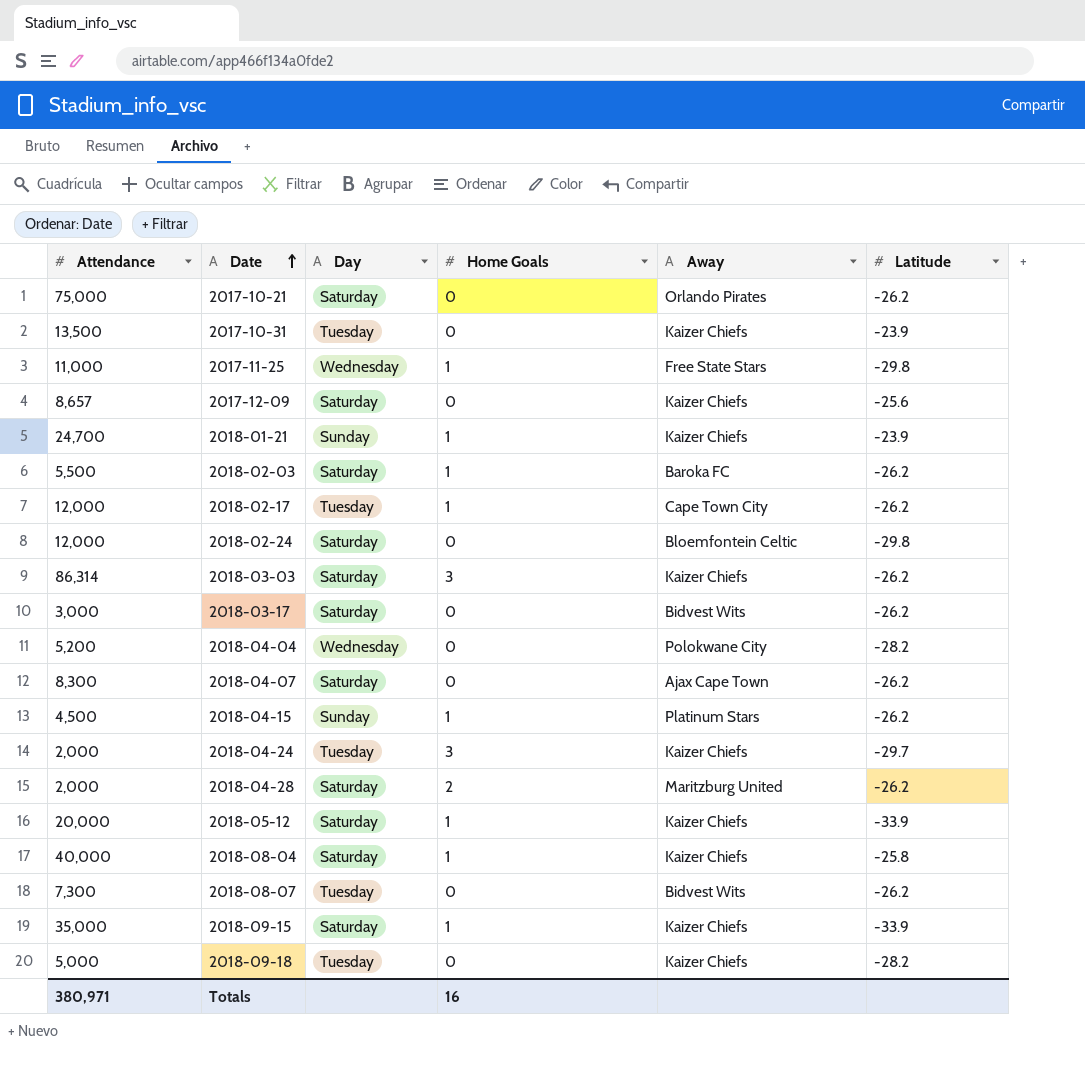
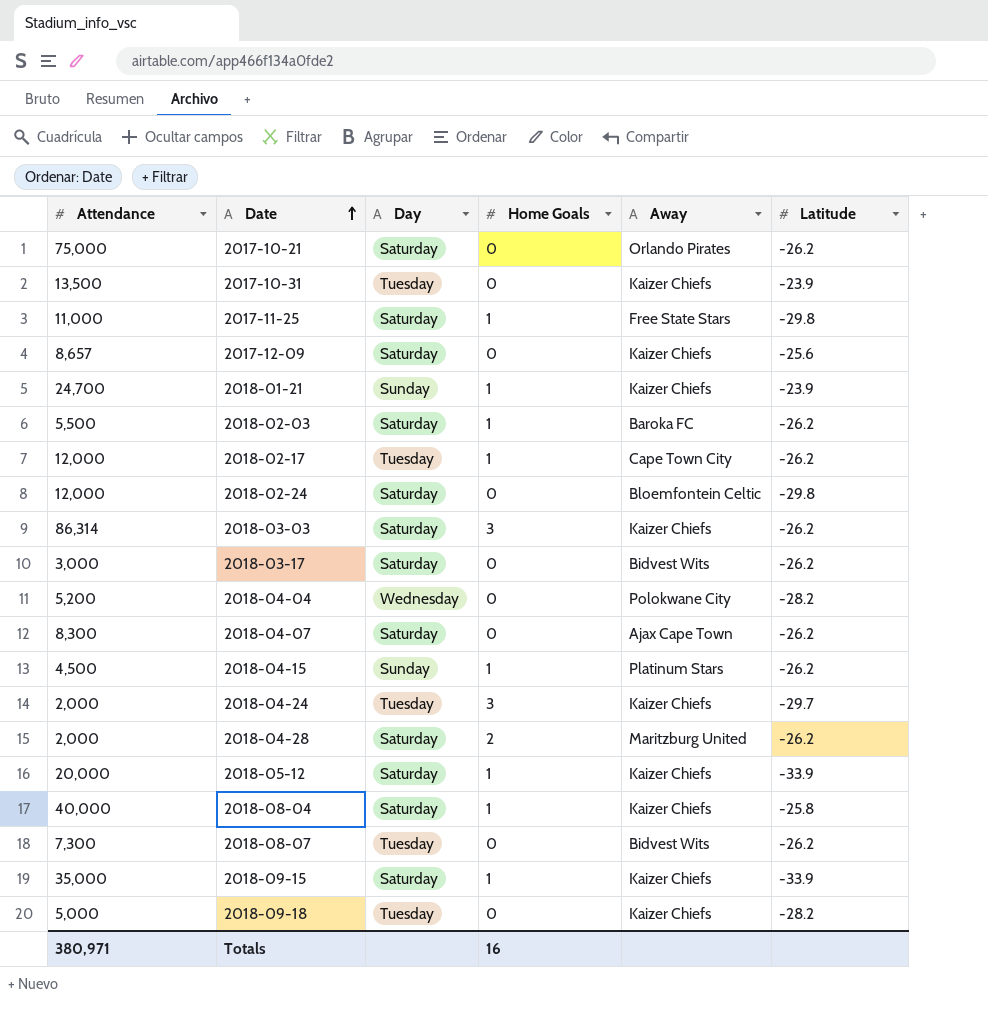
2017-11-25 | Day: Wednesday -> Saturday

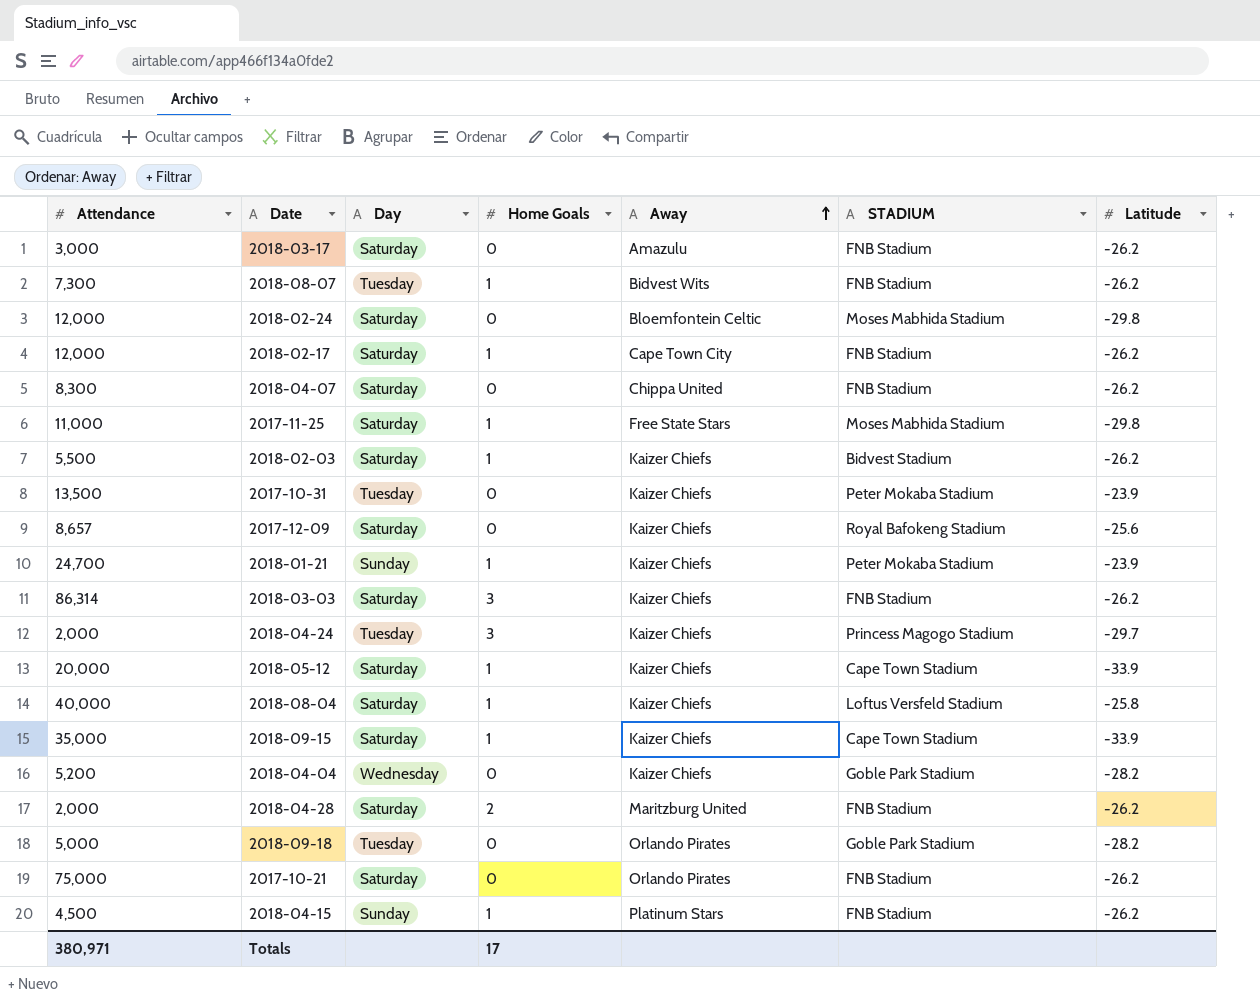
row order: Date ascending -> Away ascending
column STADIUM | position: none -> 6
2018-03-17 | Away: Bidvest Wits -> Amazulu
2018-08-07 | Home Goals: 0 -> 1
2018-02-17 | Day: Tuesday -> Saturday
2018-04-07 | Away: Ajax Cape Town -> Chippa United
2018-02-03 | Away: Baroka FC -> Kaizer Chiefs
2018-04-04 | Away: Polokwane City -> Kaizer Chiefs
2018-09-18 | Away: Kaizer Chiefs -> Orlando Pirates
Totals | Home Goals: 16 -> 17

